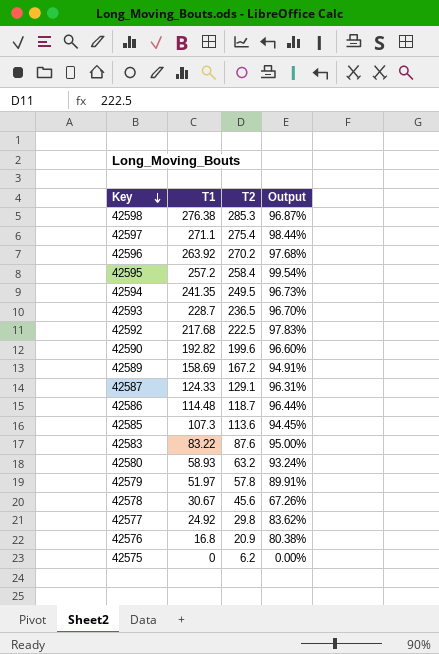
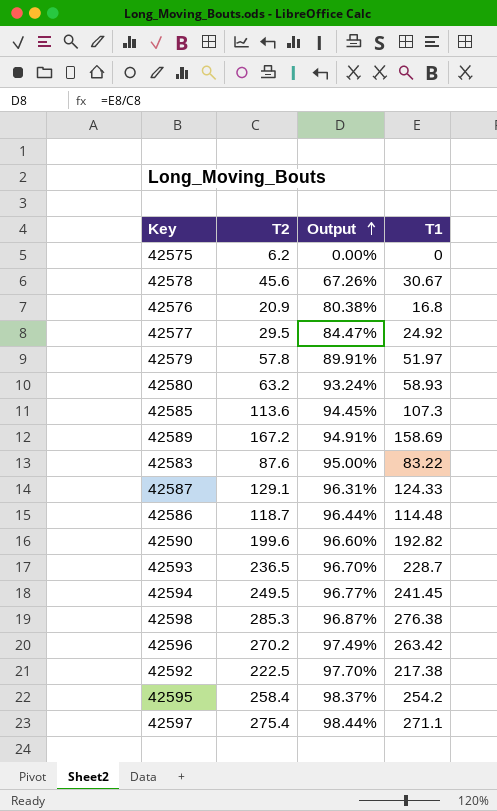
row order: Key descending -> Output ascending
column T1 | position: 2 -> 4
42577 | T2: 29.8 -> 29.5
42577 | Output: 83.62% -> 84.47%
42594 | Output: 96.73% -> 96.77%
42594 | T1: 241.35 -> 241.45
42596 | Output: 97.68% -> 97.49%
42596 | T1: 263.92 -> 263.42
42592 | Output: 97.83% -> 97.70%
42592 | T1: 217.68 -> 217.38
42595 | Output: 99.54% -> 98.37%
42595 | T1: 257.2 -> 254.2

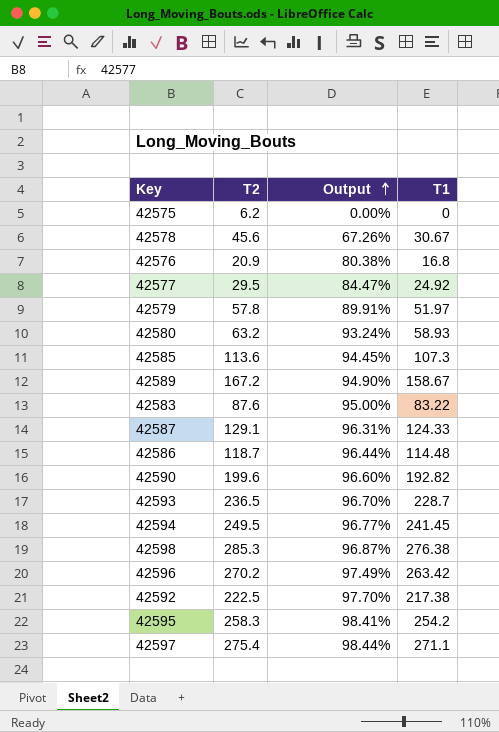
42589 | Output: 94.91% -> 94.90%
42589 | T1: 158.69 -> 158.67
42595 | T2: 258.4 -> 258.3
42595 | Output: 98.37% -> 98.41%

